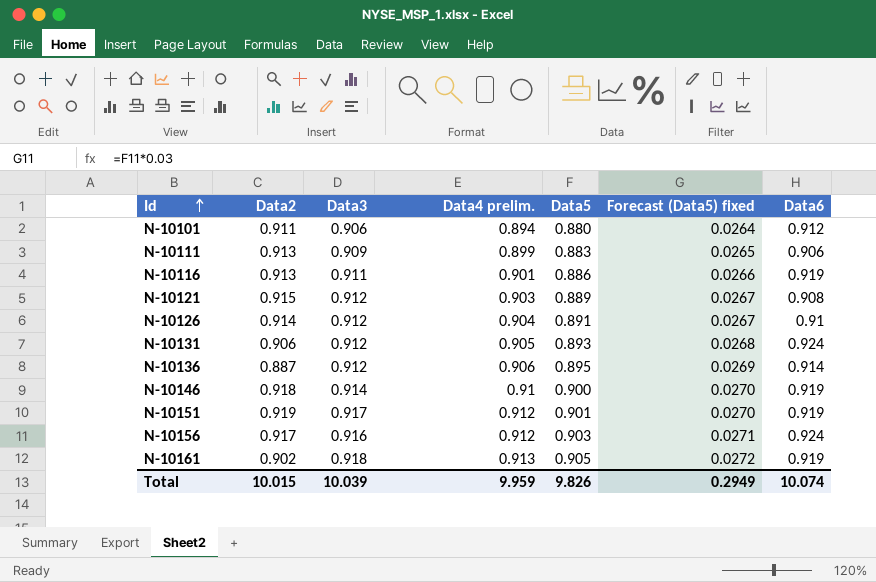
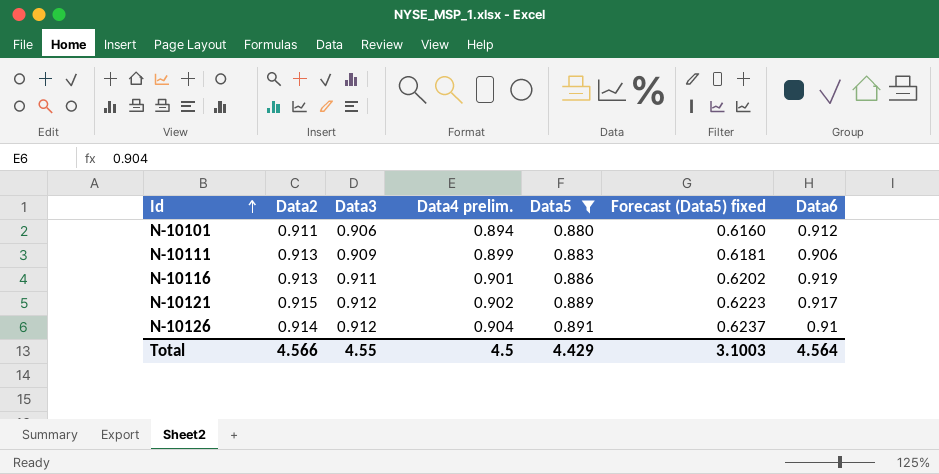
filter: none -> Data5 <= 0.891
column Forecast (Data5) fixed | formula: [Data5] * 0.03 -> [Data5] * 0.7
N-10121 | Data4 prelim.: 0.903 -> 0.902
N-10121 | Data6: 0.908 -> 0.917
Total | Data2: 10.015 -> 4.566
Total | Data3: 10.039 -> 4.55
Total | Data4 prelim.: 9.959 -> 4.5
Total | Data5: 9.826 -> 4.429
Total | Forecast (Data5) fixed: 0.2949 -> 3.1003
Total | Data6: 10.074 -> 4.564

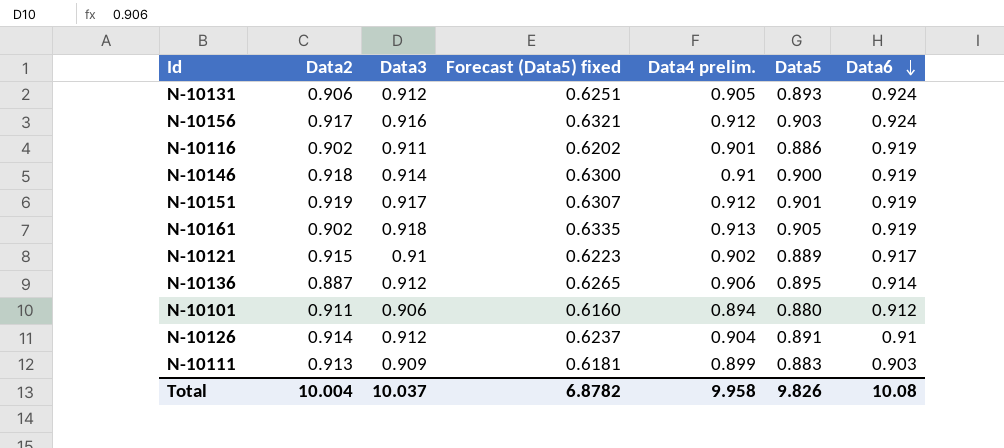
filter: Data5 <= 0.891 -> none
row order: Id ascending -> Data6 descending
column Forecast (Data5) fixed | position: 6 -> 4
N-10116 | Data2: 0.913 -> 0.902
N-10121 | Data3: 0.912 -> 0.91
N-10111 | Data6: 0.906 -> 0.903
Total | Data2: 4.566 -> 10.004
Total | Data3: 4.55 -> 10.037
Total | Forecast (Data5) fixed: 3.1003 -> 6.8782
Total | Data4 prelim.: 4.5 -> 9.958
Total | Data5: 4.429 -> 9.826
Total | Data6: 4.564 -> 10.08

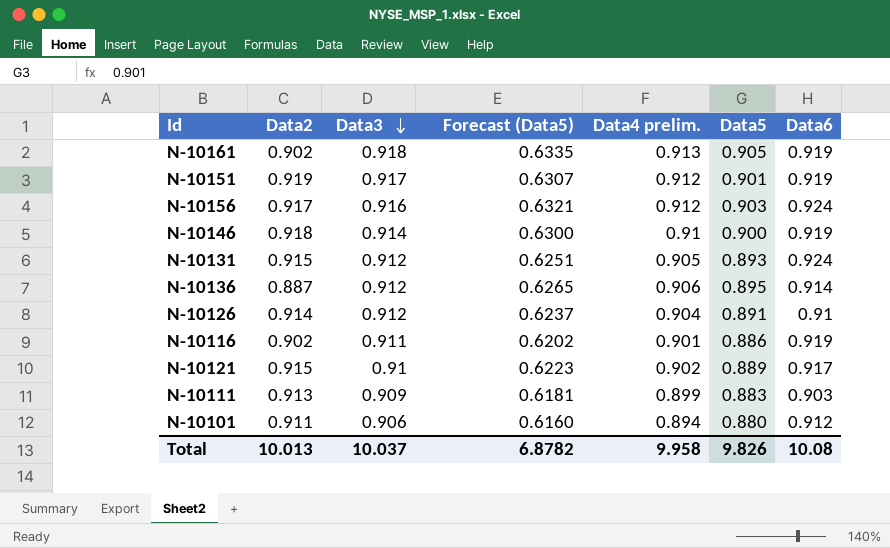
row order: Data6 descending -> Data3 descending
column name: Forecast (Data5) fixed -> Forecast (Data5)
N-10131 | Data2: 0.906 -> 0.915
Total | Data2: 10.004 -> 10.013

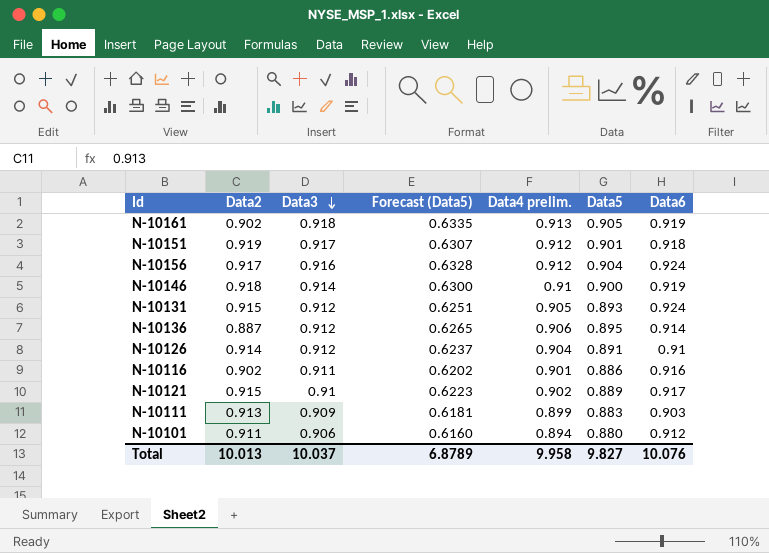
N-10151 | Data6: 0.919 -> 0.918
N-10156 | Forecast (Data5): 0.6321 -> 0.6328
N-10156 | Data5: 0.903 -> 0.904
N-10116 | Data6: 0.919 -> 0.916
Total | Forecast (Data5): 6.8782 -> 6.8789
Total | Data5: 9.826 -> 9.827
Total | Data6: 10.08 -> 10.076

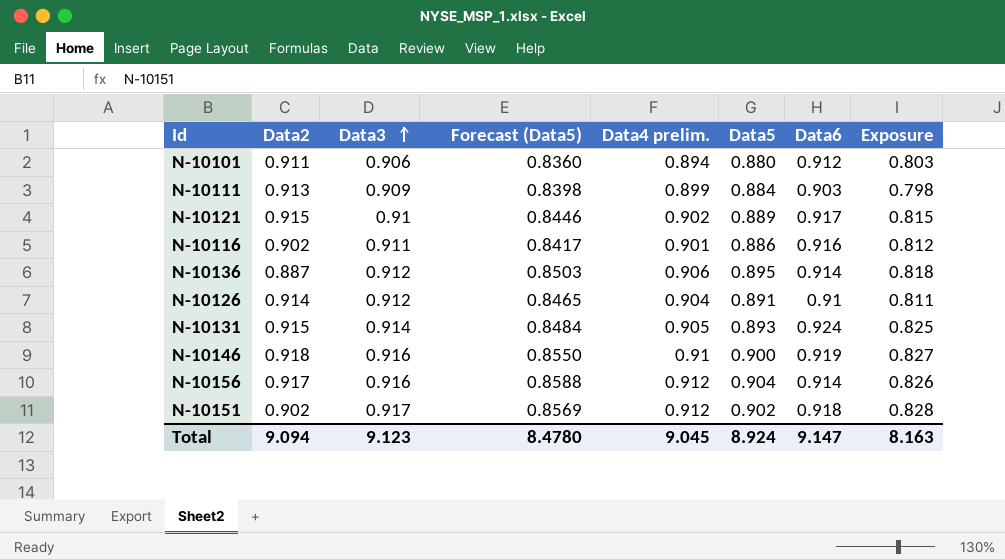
row order: Data3 descending -> Data3 ascending
column Forecast (Data5) | formula: [Data5] * 0.7 -> [Data5] * 0.95
column Exposure | formula: none -> [Data5] * [Data6]
row N-10161: 0.902 | 0.918 | 0.6335 | 0.913 | 0.905 | 0.919 -> none
N-10111 | Data5: 0.883 -> 0.884
N-10131 | Data3: 0.912 -> 0.914
N-10146 | Data3: 0.914 -> 0.916
N-10156 | Data6: 0.924 -> 0.914
N-10151 | Data2: 0.919 -> 0.902
N-10151 | Data5: 0.901 -> 0.902
Total | Data2: 10.013 -> 9.094
Total | Data3: 10.037 -> 9.123
Total | Forecast (Data5): 6.8789 -> 8.4780
Total | Data4 prelim.: 9.958 -> 9.045
Total | Data5: 9.827 -> 8.924
Total | Data6: 10.076 -> 9.147

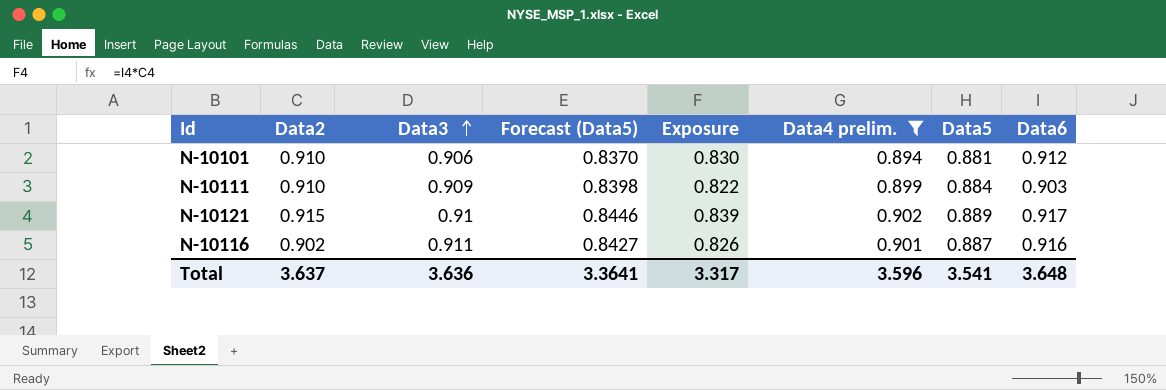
filter: none -> Data4 prelim. <= 0.902
column Exposure | formula: [Data5] * [Data6] -> [Data2] * [Data6]
column Exposure | position: 8 -> 5
N-10101 | Data2: 0.911 -> 0.910
N-10101 | Forecast (Data5): 0.8360 -> 0.8370
N-10101 | Data5: 0.880 -> 0.881
N-10111 | Data2: 0.913 -> 0.910
N-10116 | Forecast (Data5): 0.8417 -> 0.8427
N-10116 | Data5: 0.886 -> 0.887
Total | Data2: 9.094 -> 3.637
Total | Data3: 9.123 -> 3.636
Total | Forecast (Data5): 8.4780 -> 3.3641
Total | Exposure: 8.163 -> 3.317
Total | Data4 prelim.: 9.045 -> 3.596
Total | Data5: 8.924 -> 3.541
Total | Data6: 9.147 -> 3.648

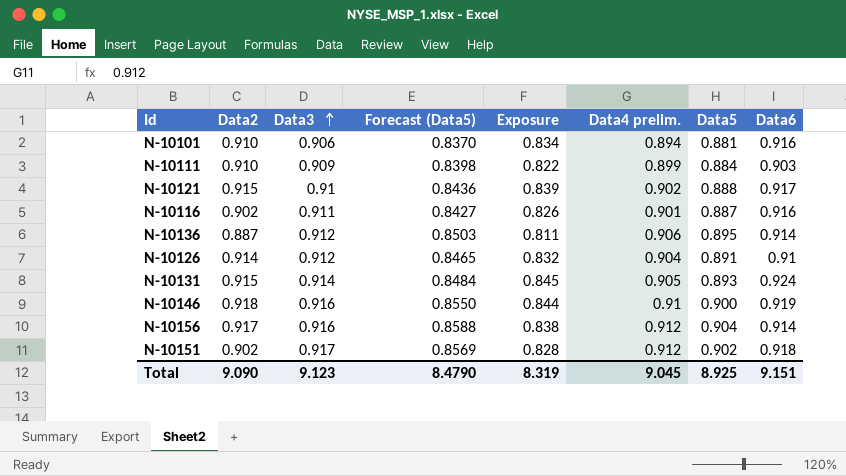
filter: Data4 prelim. <= 0.902 -> none
N-10101 | Exposure: 0.830 -> 0.834
N-10101 | Data6: 0.912 -> 0.916
N-10121 | Forecast (Data5): 0.8446 -> 0.8436
N-10121 | Data5: 0.889 -> 0.888
Total | Data2: 3.637 -> 9.090
Total | Data3: 3.636 -> 9.123
Total | Forecast (Data5): 3.3641 -> 8.4790
Total | Exposure: 3.317 -> 8.319
Total | Data4 prelim.: 3.596 -> 9.045
Total | Data5: 3.541 -> 8.925
Total | Data6: 3.648 -> 9.151

